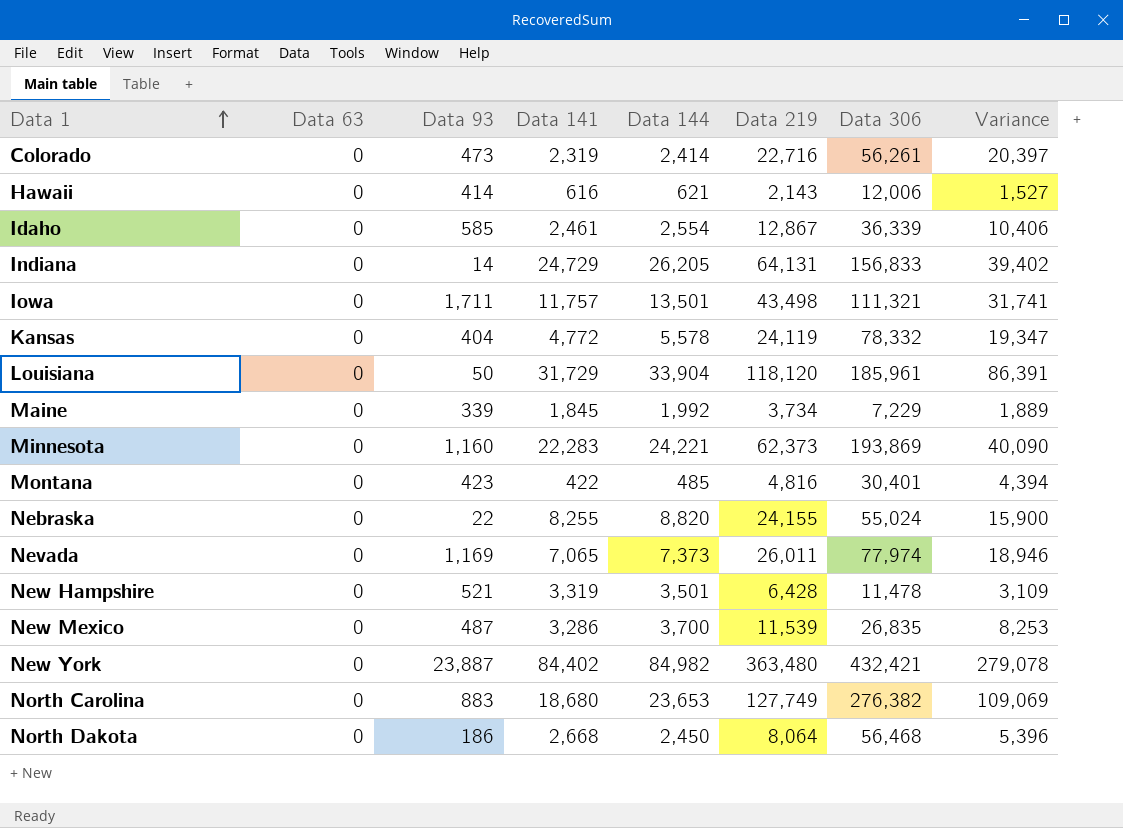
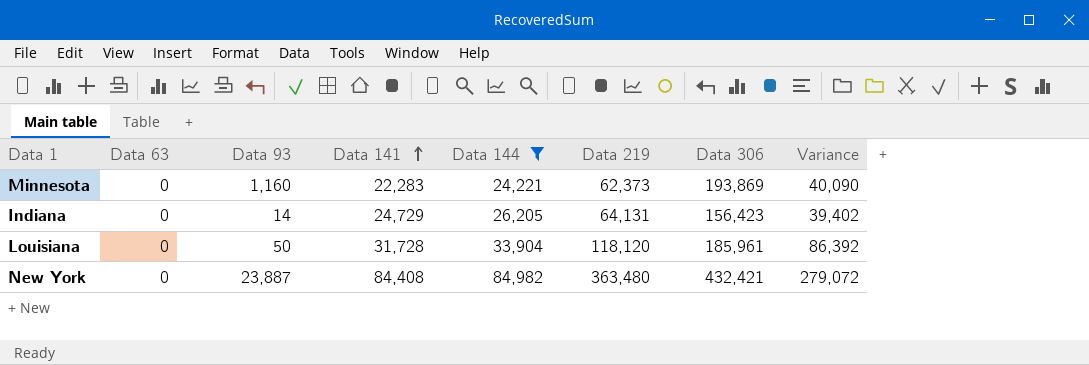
filter: none -> Data 144 >= 24,221
row order: Data 1 ascending -> Data 141 ascending
Indiana | Data 306: 156,833 -> 156,423
Louisiana | Data 141: 31,729 -> 31,728
Louisiana | Variance: 86,391 -> 86,392
New York | Data 141: 84,402 -> 84,408
New York | Variance: 279,078 -> 279,072

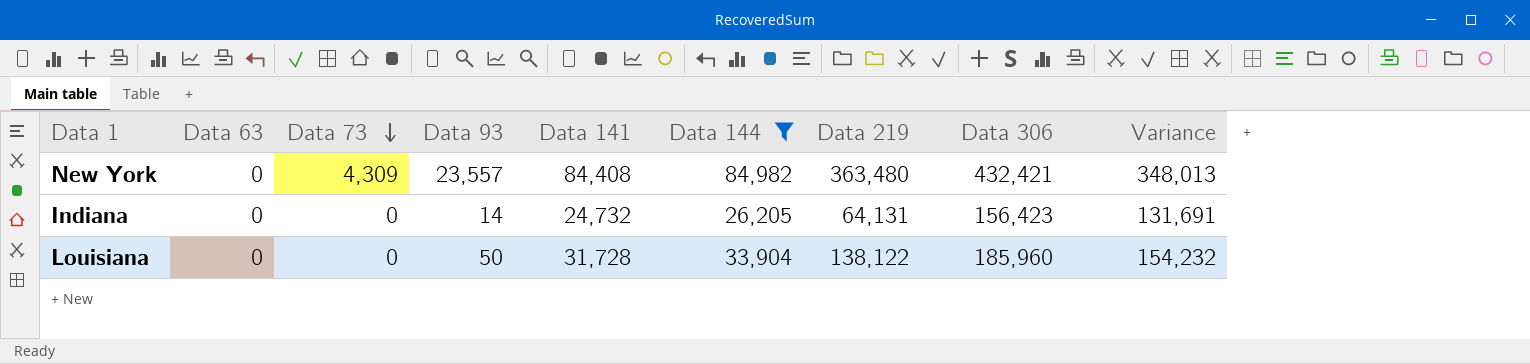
row order: Data 141 ascending -> Data 73 descending
column Data 73 | position: none -> 3
column Variance | formula: [Data 219] - [Data 141] -> [Data 306] - [Data 141]
row Minnesota: 0 | 1,160 | 22,283 | 24,221 | 62,373 | 193,869 | 40,090 -> none
New York | Data 93: 23,887 -> 23,557
Indiana | Data 141: 24,729 -> 24,732
Louisiana | Data 219: 118,120 -> 138,122
Louisiana | Data 306: 185,961 -> 185,960

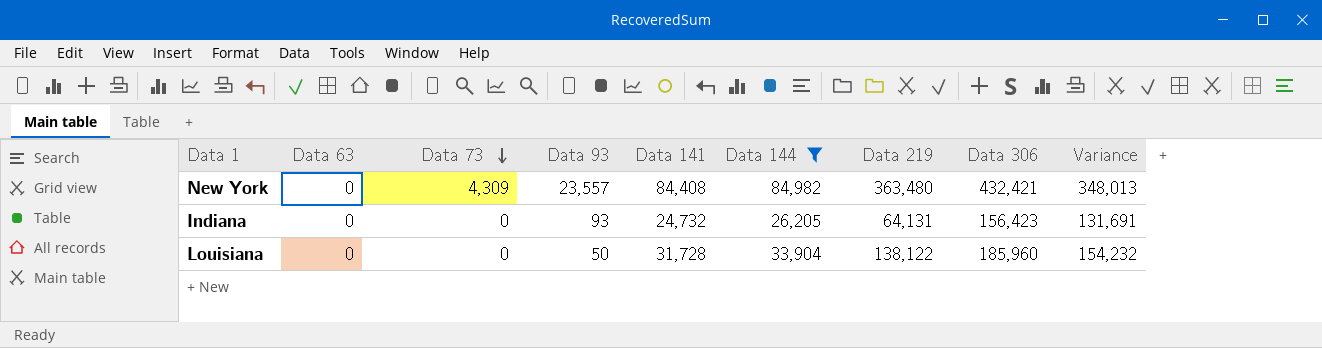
Indiana | Data 93: 14 -> 93

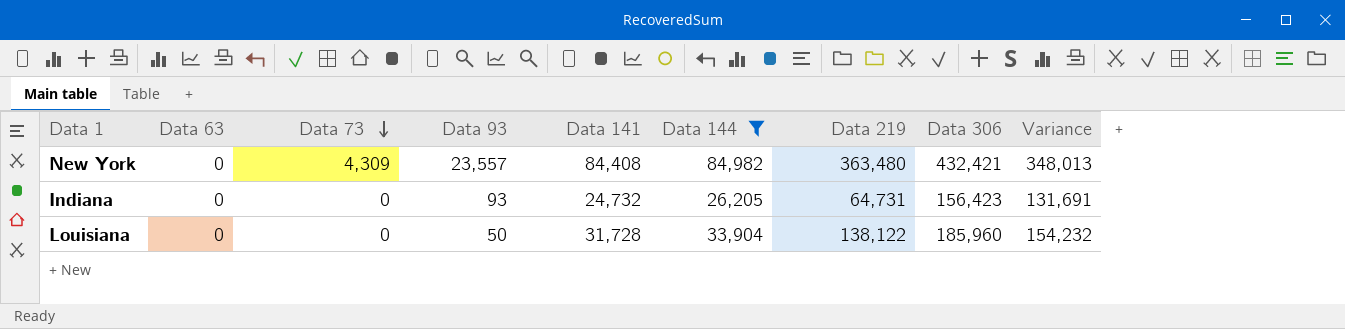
Indiana | Data 219: 64,131 -> 64,731

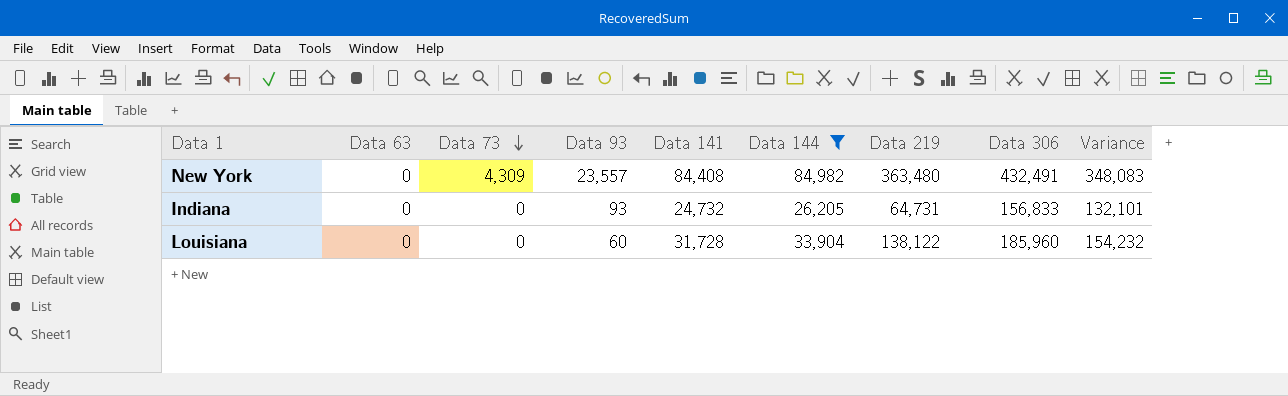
New York | Data 306: 432,421 -> 432,491
New York | Variance: 348,013 -> 348,083
Indiana | Data 306: 156,423 -> 156,833
Indiana | Variance: 131,691 -> 132,101
Louisiana | Data 93: 50 -> 60

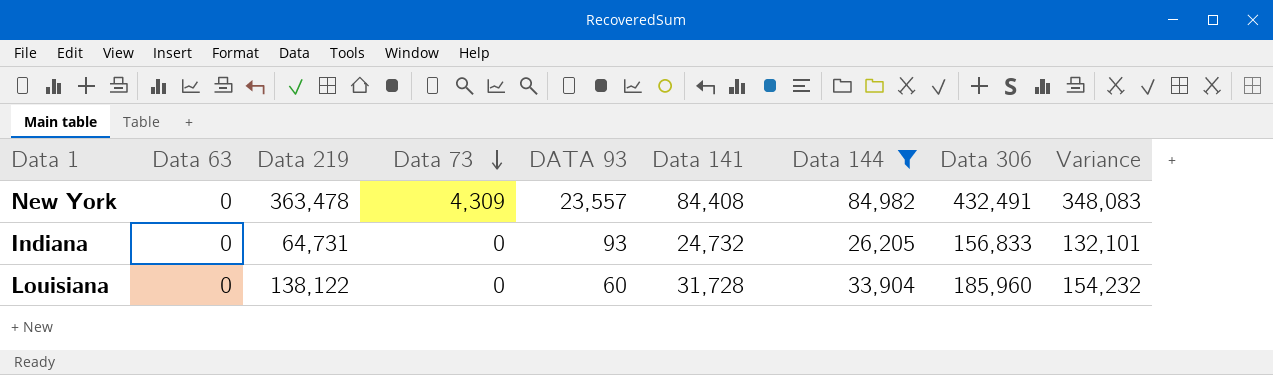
column Data 219 | position: 7 -> 3
column name: Data 93 -> DATA 93
New York | Data 219: 363,480 -> 363,478

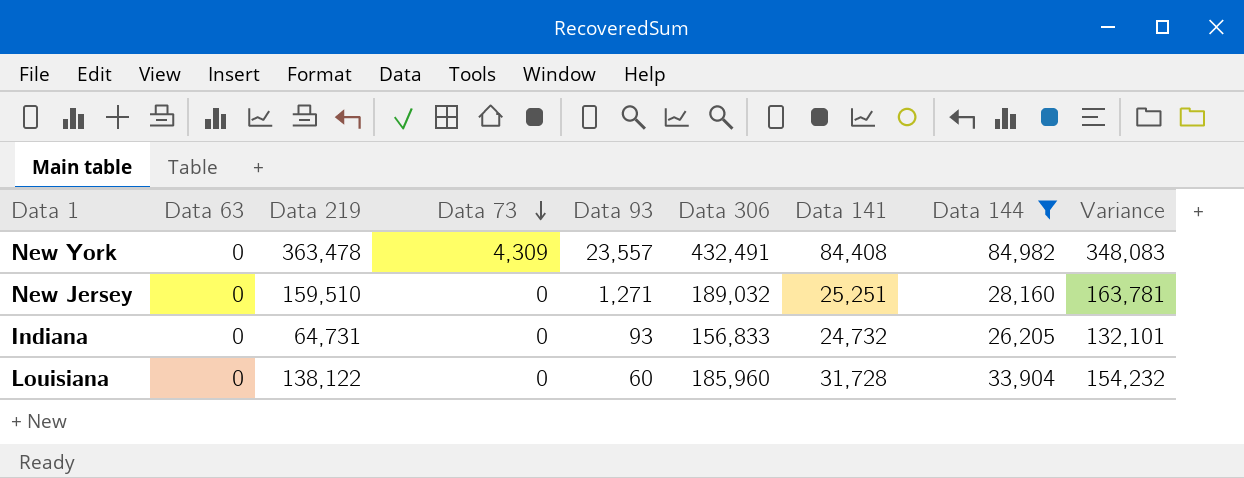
column name: DATA 93 -> Data 93
column Data 306 | position: 8 -> 6
row New Jersey: none -> 0 | 159,510 | 0 | 1,271 | 189,032 | 25,251 | 28,160 | 163,781

